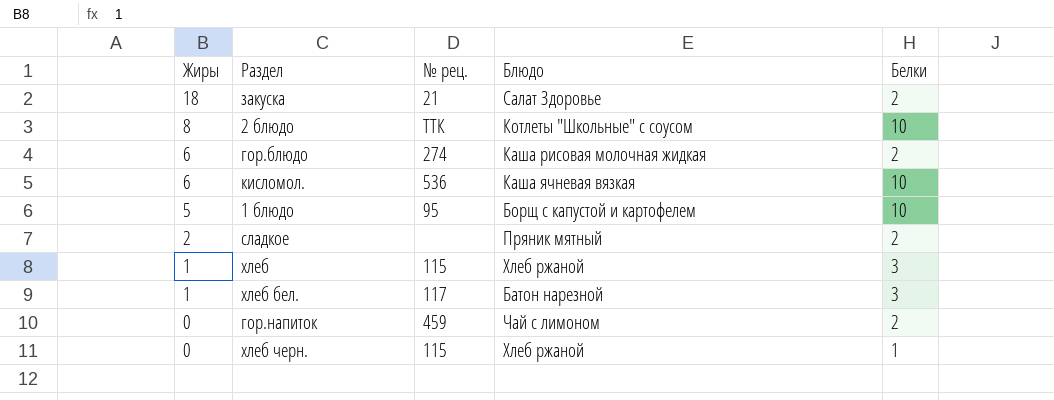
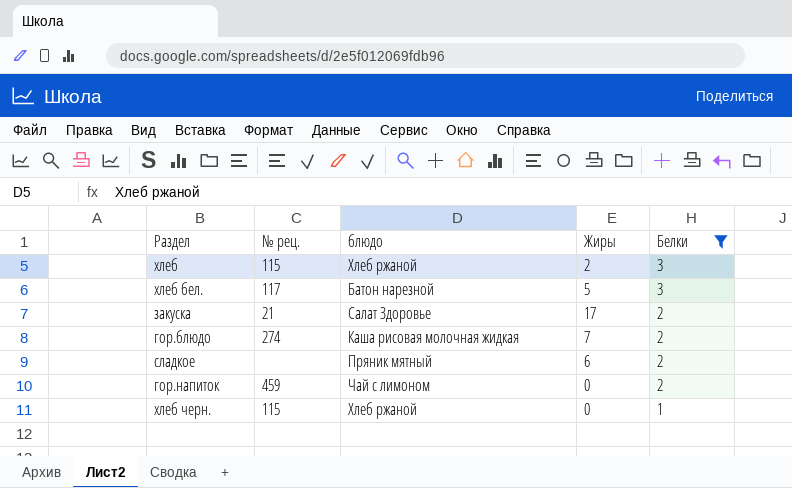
filter: none -> Белки != 10
row order: Жиры descending -> Белки descending
column name: Блюдо -> блюдо
column Жиры | position: 1 -> 4
хлеб | Жиры: 1 -> 2
хлеб бел. | Жиры: 1 -> 5
закуска | Жиры: 18 -> 17
гор.блюдо | Жиры: 6 -> 7
сладкое | Жиры: 2 -> 6

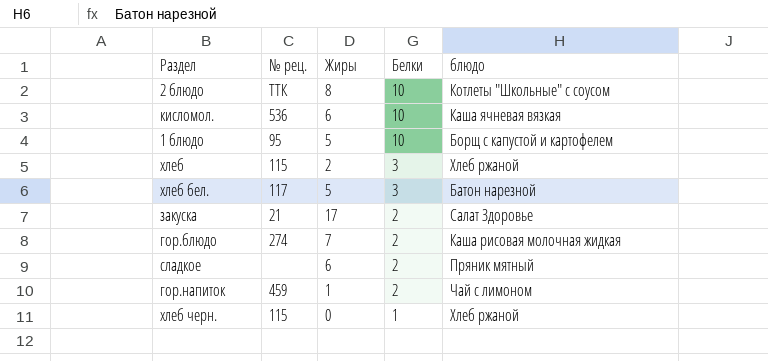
filter: Белки != 10 -> none
column блюдо | position: 3 -> 5
гор.напиток | Жиры: 0 -> 1

